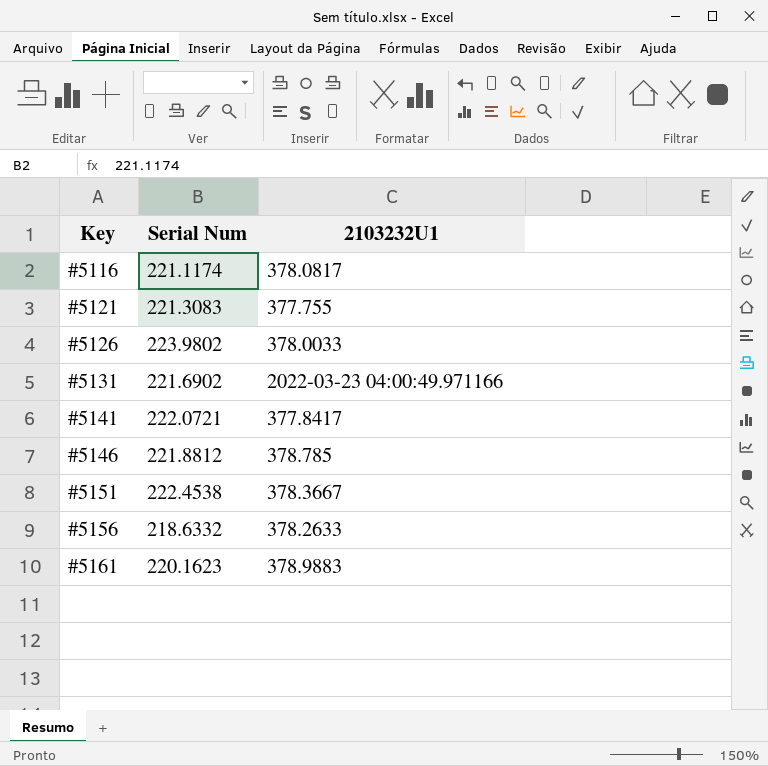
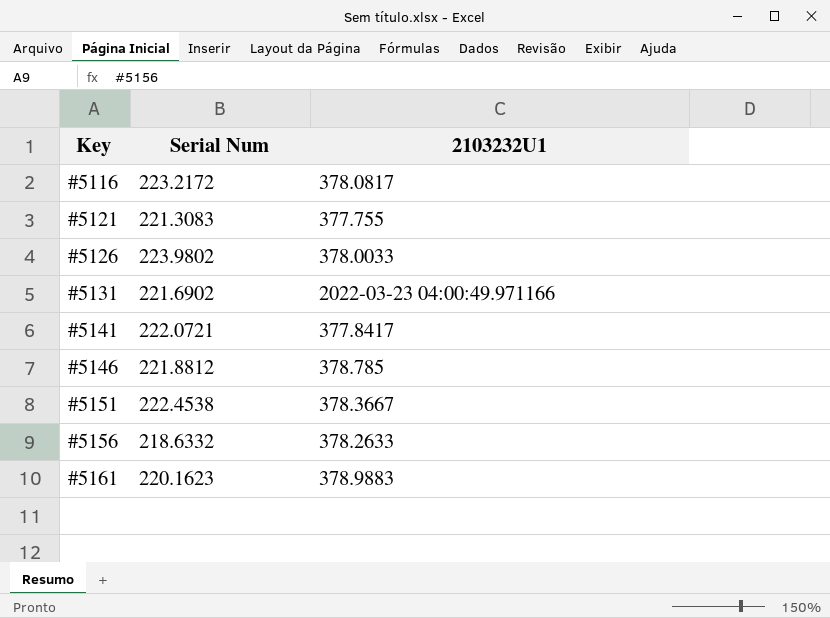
#5116 | Serial Num: 221.1174 -> 223.2172

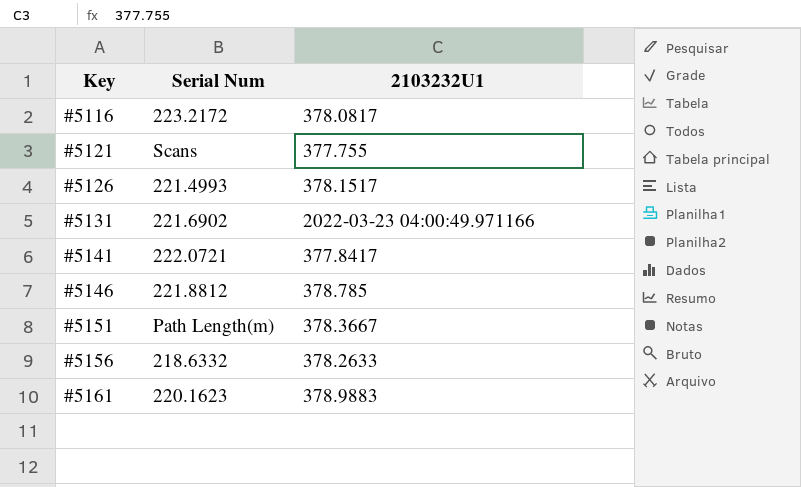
#5121 | Serial Num: 221.3083 -> Scans
#5126 | Serial Num: 223.9802 -> 221.4993
#5126 | 2103232U1: 378.0033 -> 378.1517
#5151 | Serial Num: 222.4538 -> Path Length(m)

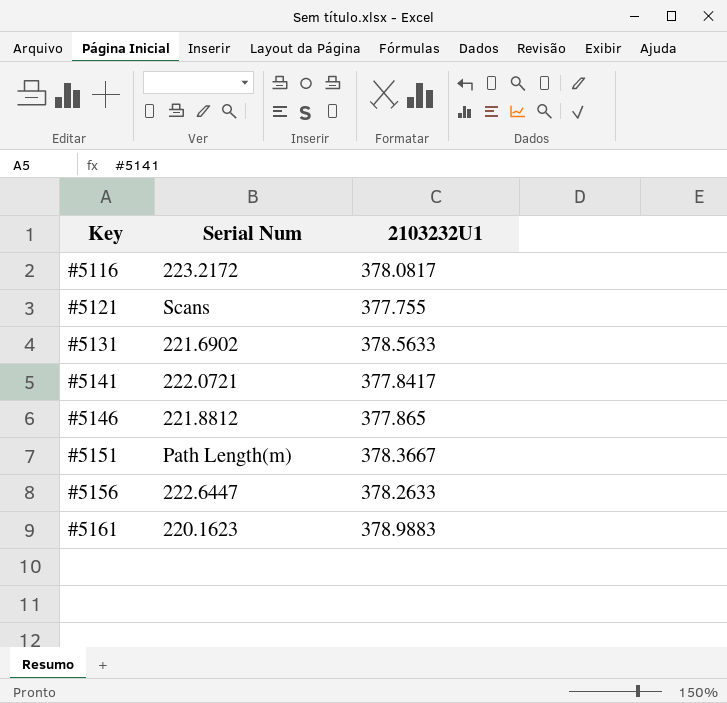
row #5126: 221.4993 | 378.1517 -> none
#5131 | 2103232U1: 2022-03-23 04:00:49.971166 -> 378.5633
#5146 | 2103232U1: 378.785 -> 377.865
#5156 | Serial Num: 218.6332 -> 222.6447

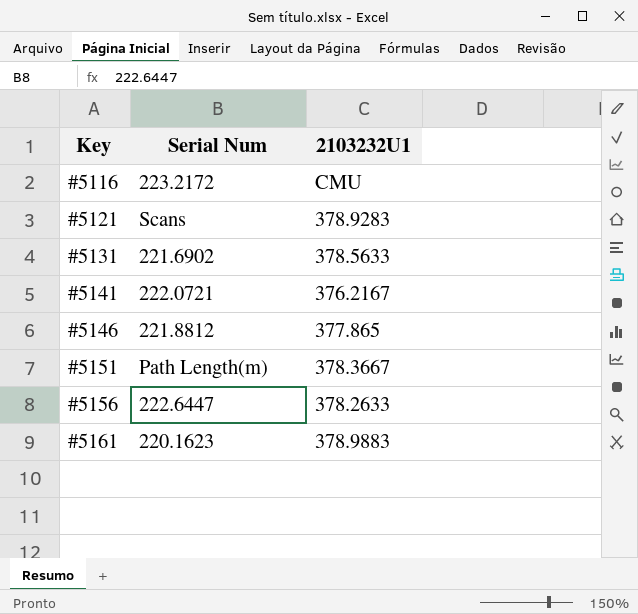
#5116 | 2103232U1: 378.0817 -> CMU
#5121 | 2103232U1: 377.755 -> 378.9283
#5141 | 2103232U1: 377.8417 -> 376.2167

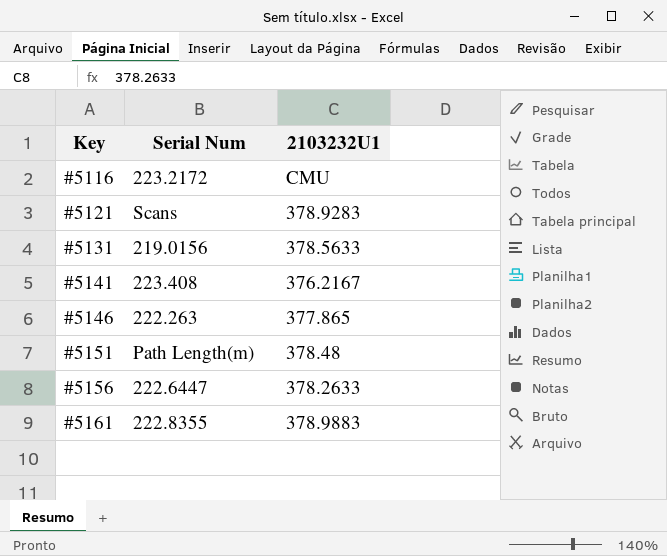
#5131 | Serial Num: 221.6902 -> 219.0156
#5141 | Serial Num: 222.0721 -> 223.408
#5146 | Serial Num: 221.8812 -> 222.263
#5151 | 2103232U1: 378.3667 -> 378.48
#5161 | Serial Num: 220.1623 -> 222.8355

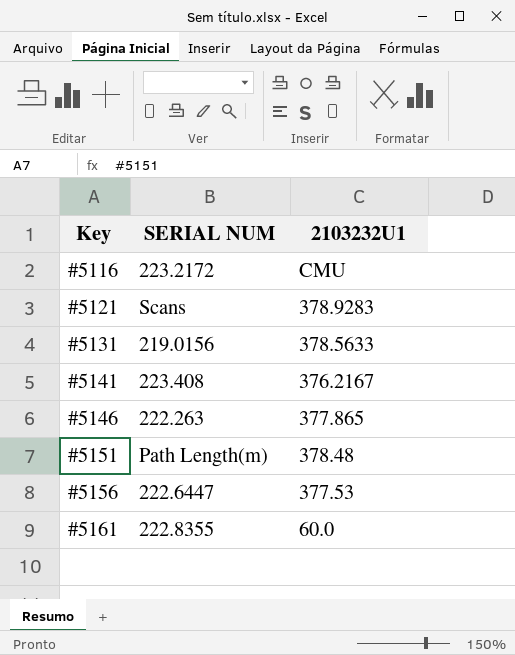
column name: Serial Num -> SERIAL NUM
#5156 | 2103232U1: 378.2633 -> 377.53
#5161 | 2103232U1: 378.9883 -> 60.0

